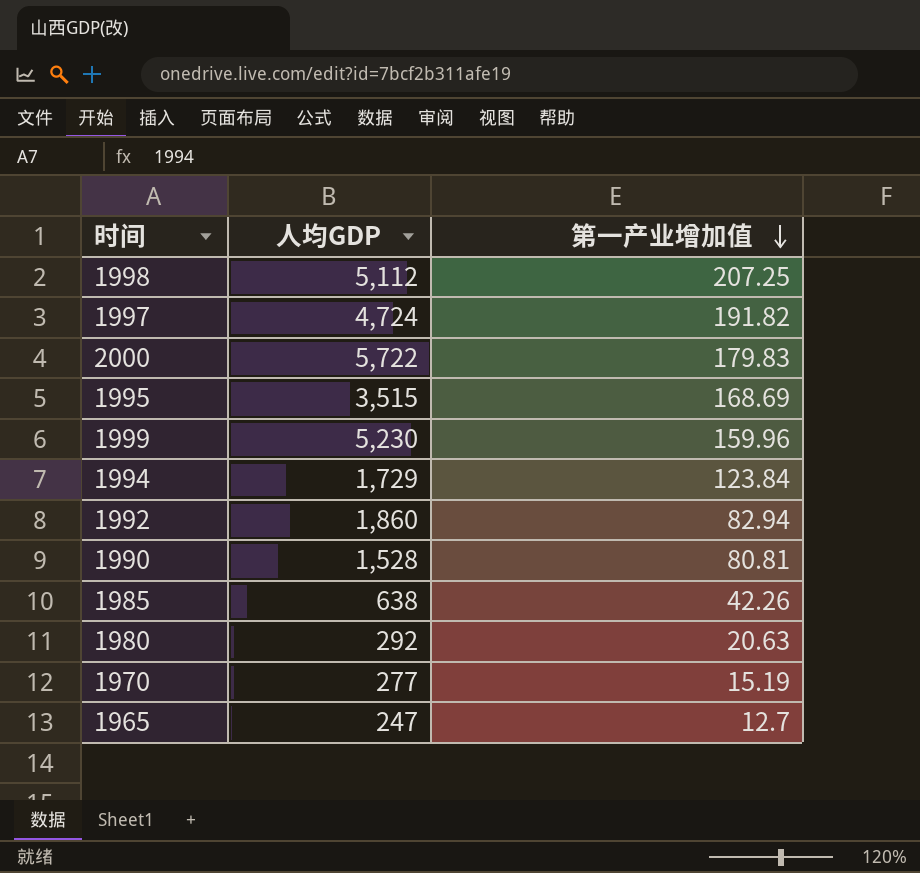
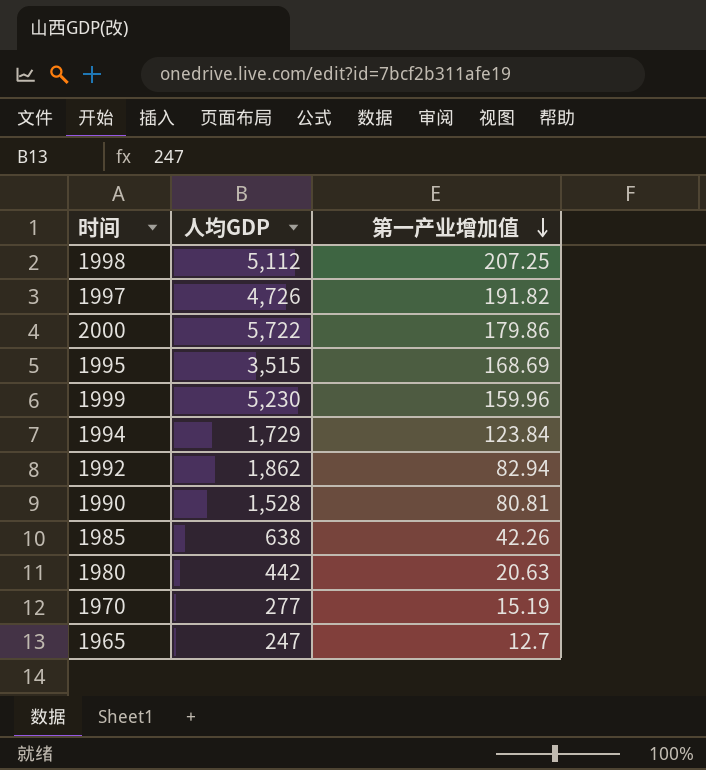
1997 | 人均GDP: 4,724 -> 4,726
2000 | 第一产业增加值: 179.83 -> 179.86
1992 | 人均GDP: 1,860 -> 1,862
1980 | 人均GDP: 292 -> 442

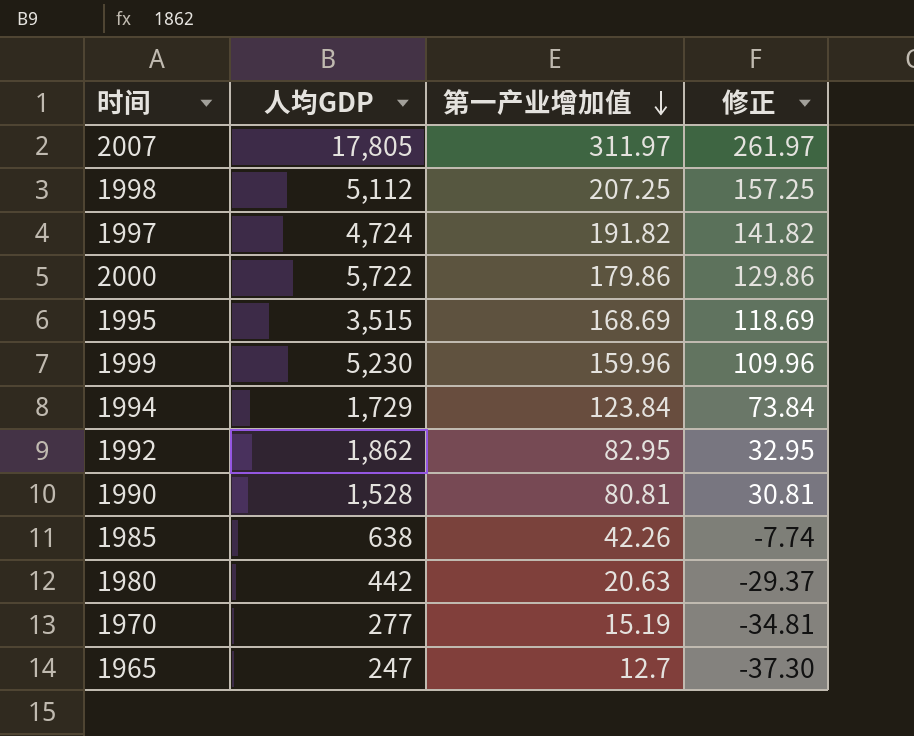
column 修正 | formula: none -> [第一产业增加值] - 50
row 2007: none -> 17,805 | 311.97 | 261.97
1997 | 人均GDP: 4,726 -> 4,724
1992 | 第一产业增加值: 82.94 -> 82.95

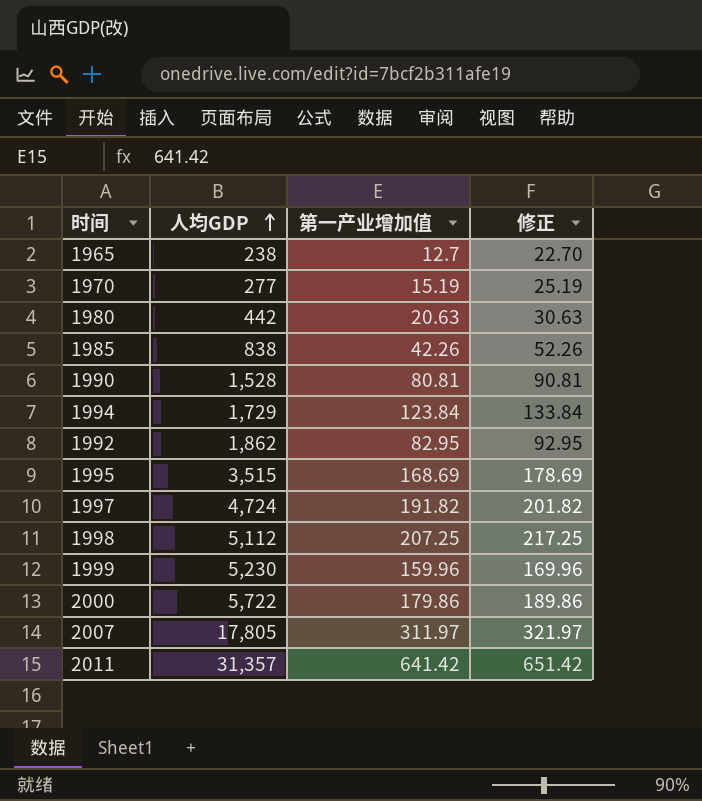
row order: 第一产业增加值 descending -> 人均GDP ascending
column 修正 | formula: [第一产业增加值] - 50 -> [第一产业增加值] + 10
1965 | 人均GDP: 247 -> 238
1985 | 人均GDP: 638 -> 838
row 2011: none -> 31,357 | 641.42 | 651.42

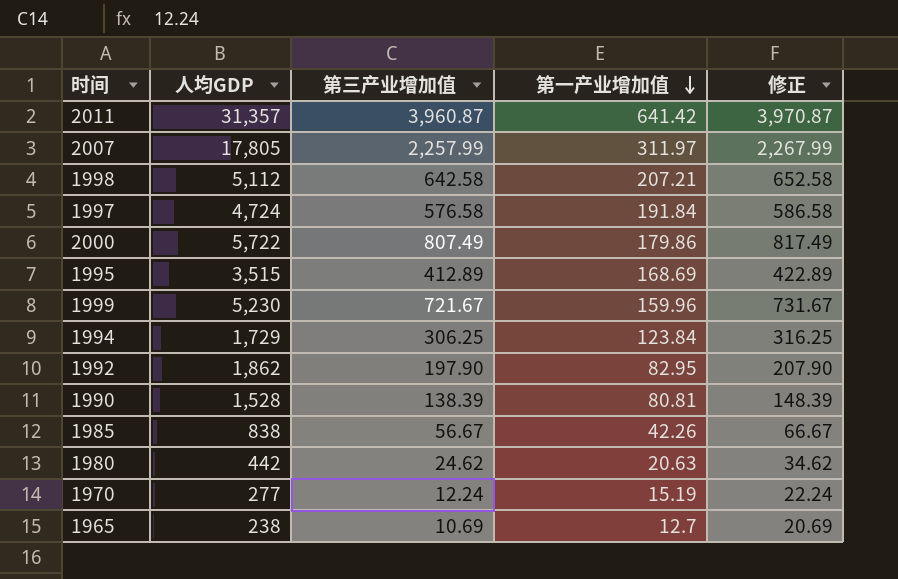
row order: 人均GDP ascending -> 第一产业增加值 descending
column 第三产业增加值 | position: none -> 3
column 修正 | formula: [第一产业增加值] + 10 -> [第三产业增加值] + 10
1998 | 第一产业增加值: 207.25 -> 207.21
1997 | 第一产业增加值: 191.82 -> 191.84

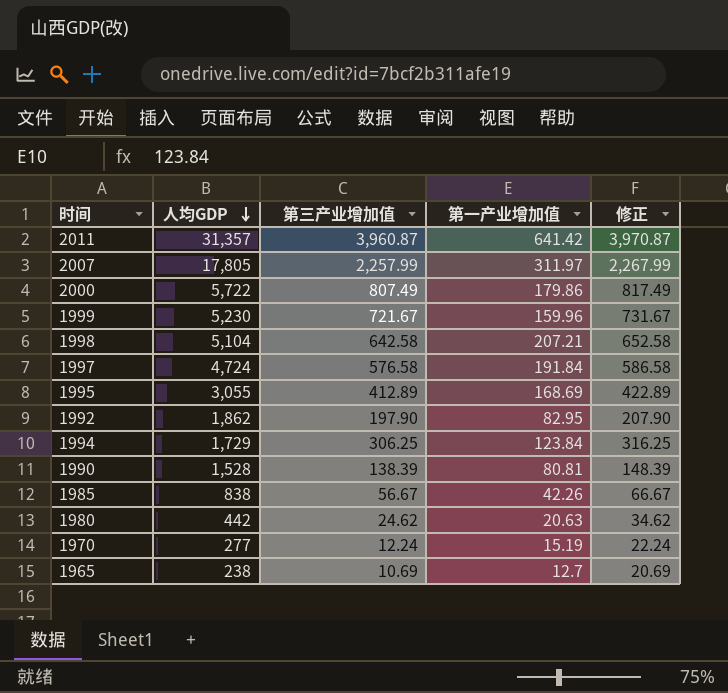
row order: 第一产业增加值 descending -> 人均GDP descending
1998 | 人均GDP: 5,112 -> 5,104
1995 | 人均GDP: 3,515 -> 3,055

